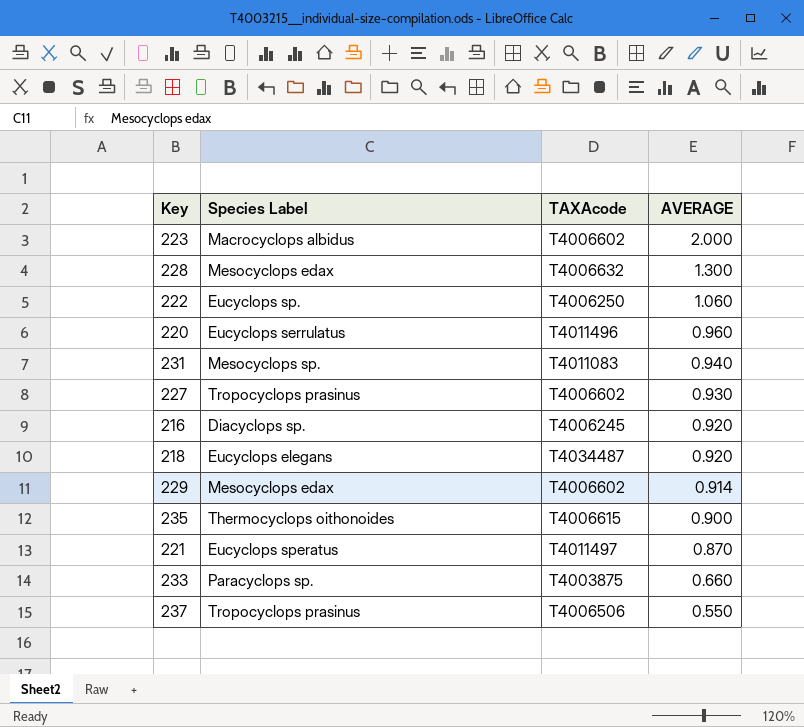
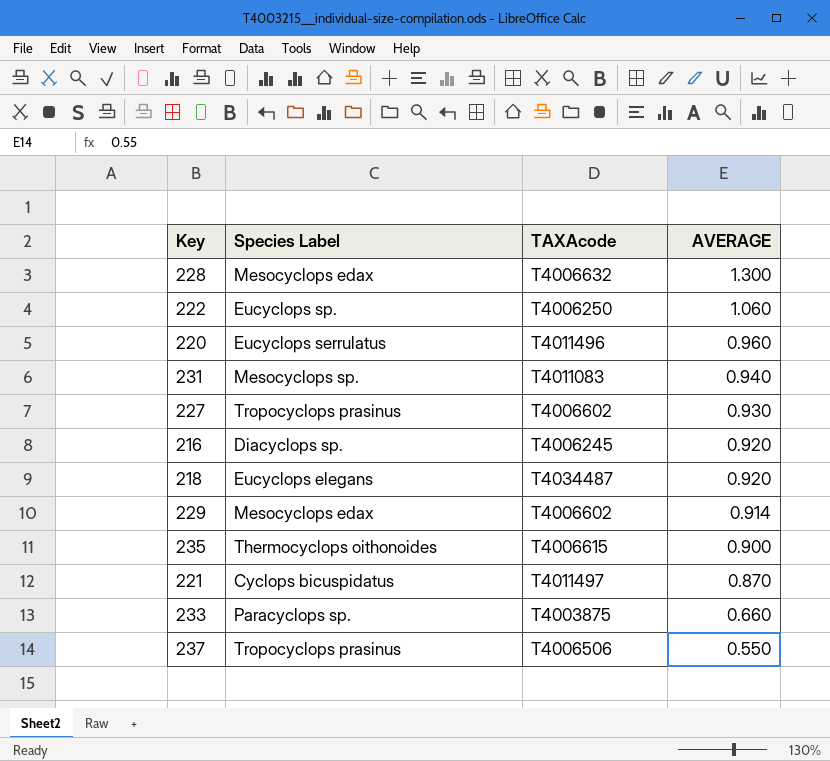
row 223: Macrocyclops albidus | T4006602 | 2.000 -> none
221 | Species Label: Eucyclops speratus -> Cyclops bicuspidatus

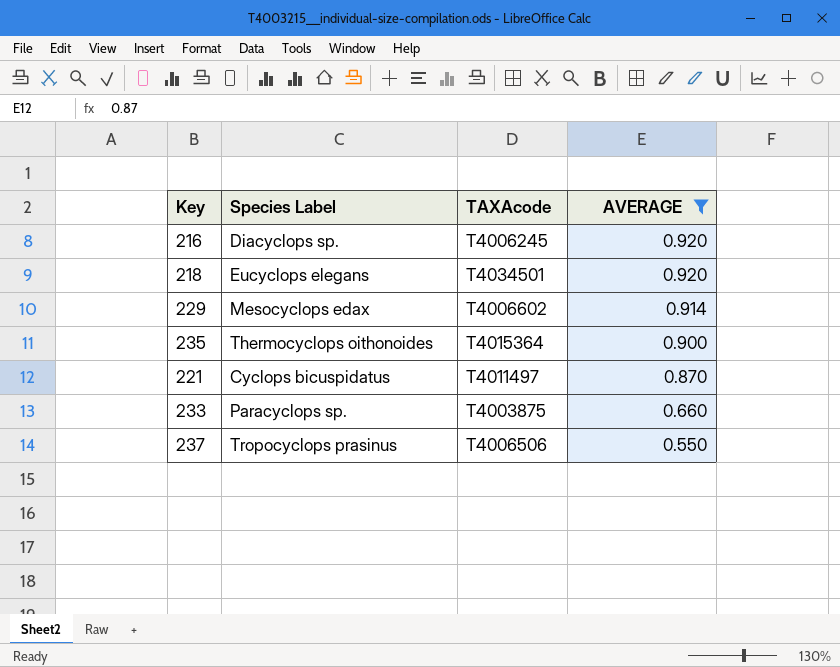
filter: none -> AVERAGE <= 0.920
218 | TAXAcode: T4034487 -> T4034501
235 | TAXAcode: T4006615 -> T4015364

